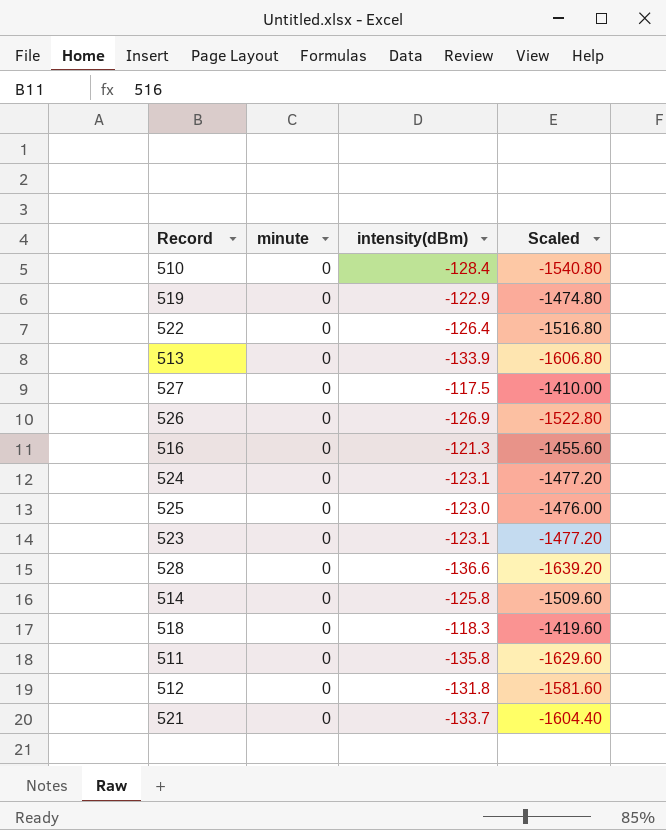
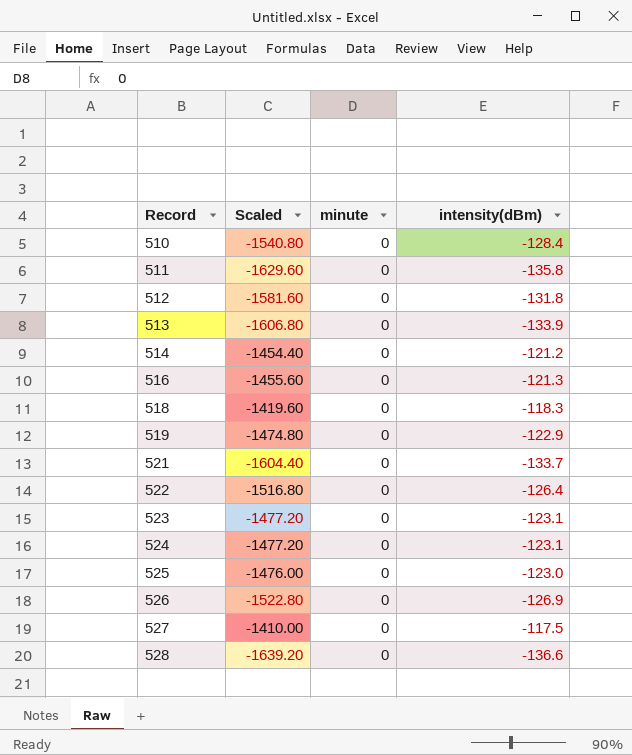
row order: none -> Record ascending
column Scaled | position: 4 -> 2
514 | Scaled: -1509.60 -> -1454.40
514 | intensity(dBm): -125.8 -> -121.2

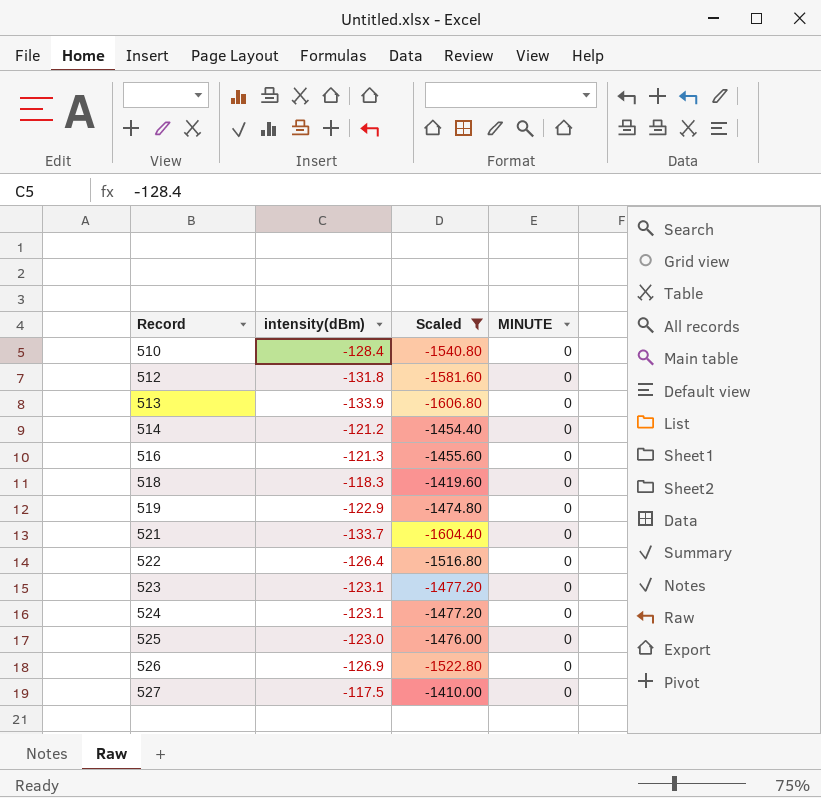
filter: none -> Scaled >= -1606.80
column intensity(dBm) | position: 4 -> 2
column name: minute -> MINUTE

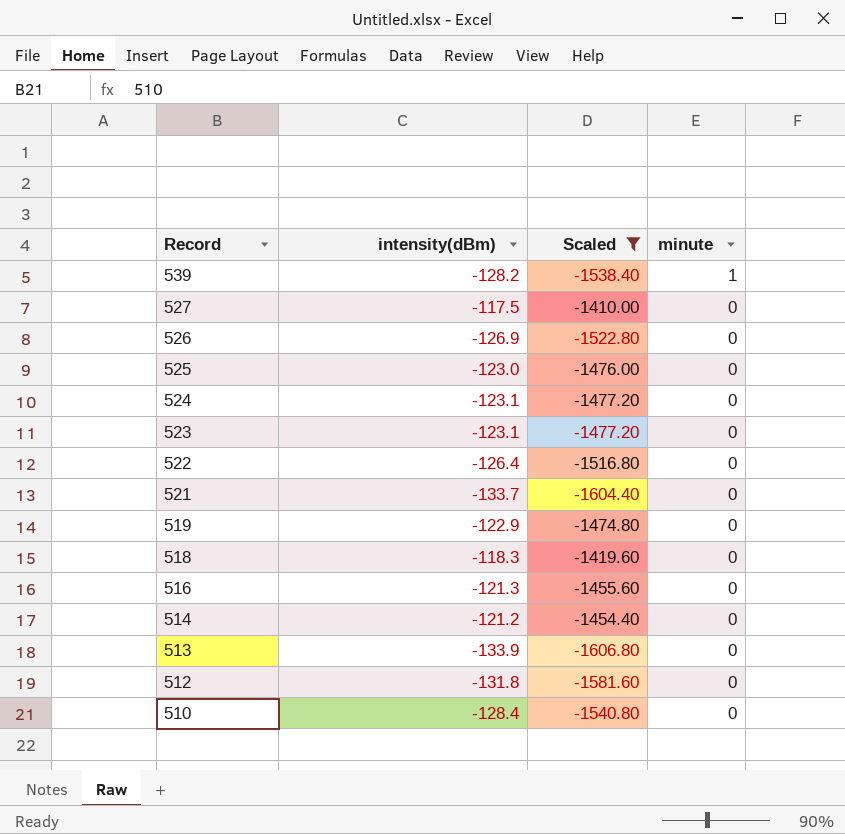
row order: Record ascending -> Record descending
column name: MINUTE -> minute
row 539: none -> -128.2 | -1538.40 | 1

